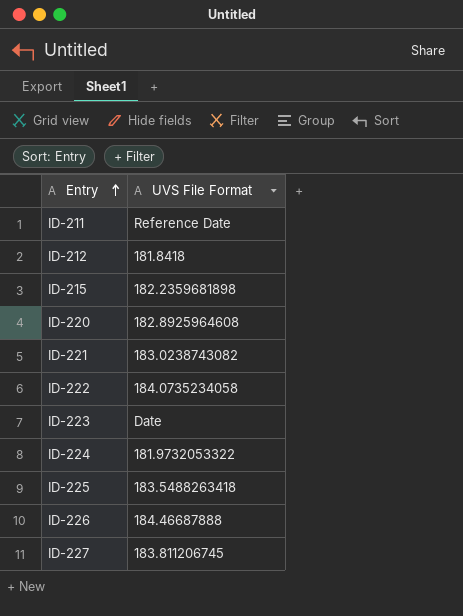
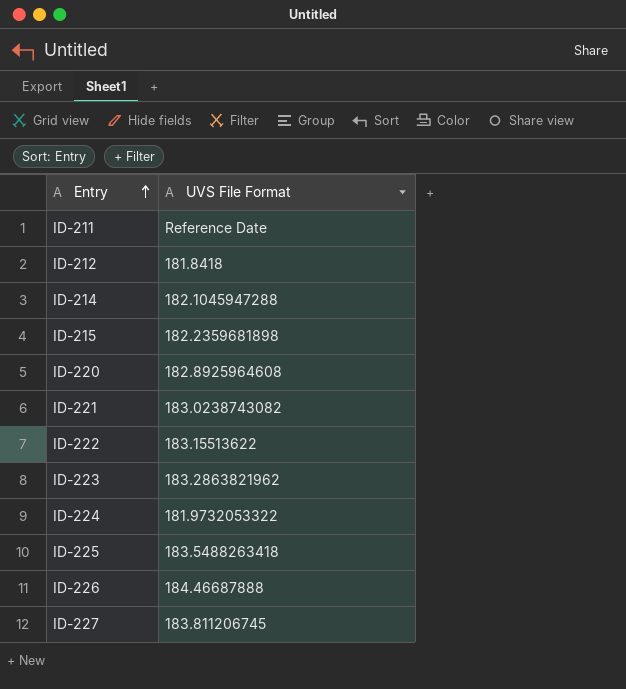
row ID-214: none -> 182.1045947288
ID-222 | UVS File Format: 184.0735234058 -> 183.15513622
ID-223 | UVS File Format: Date -> 183.2863821962

